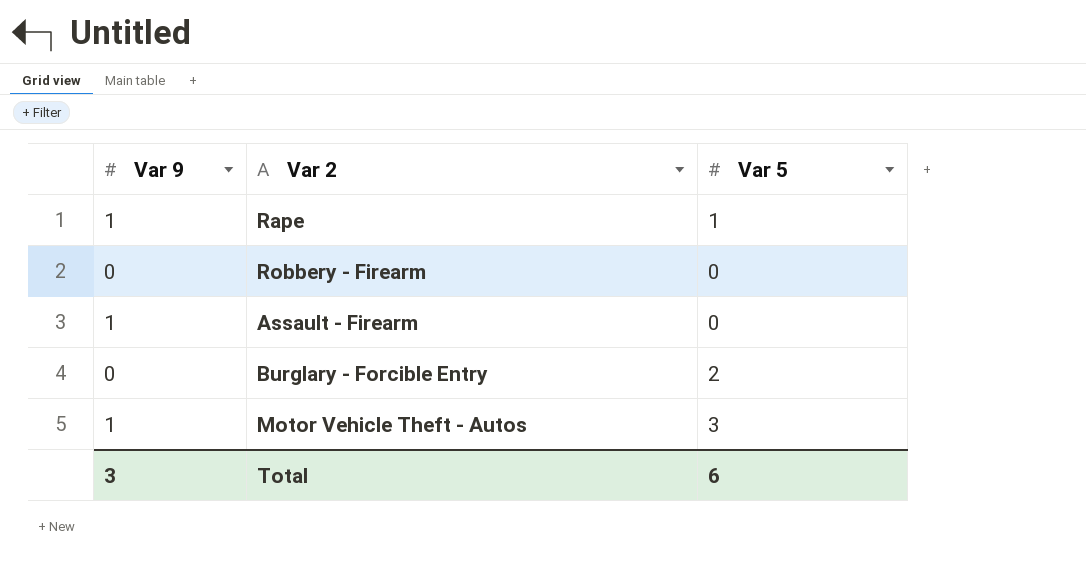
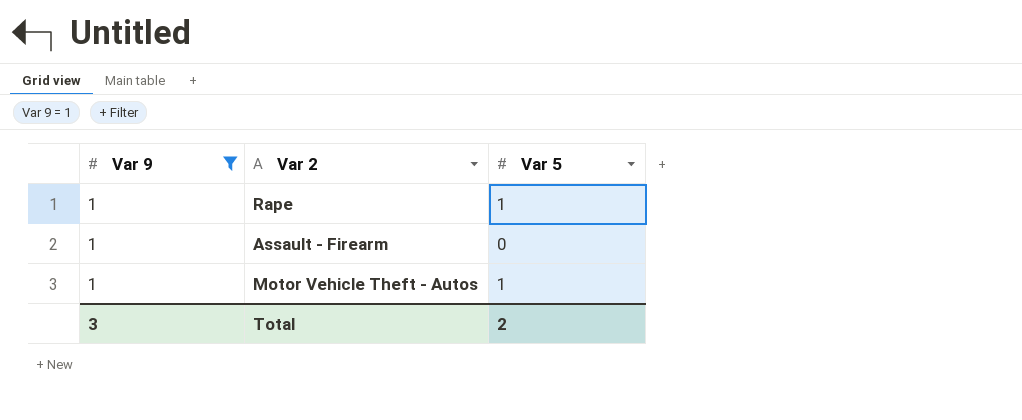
filter: none -> Var 9 = 1
Motor Vehicle Theft - Autos | Var 5: 3 -> 1
Total | Var 5: 6 -> 2

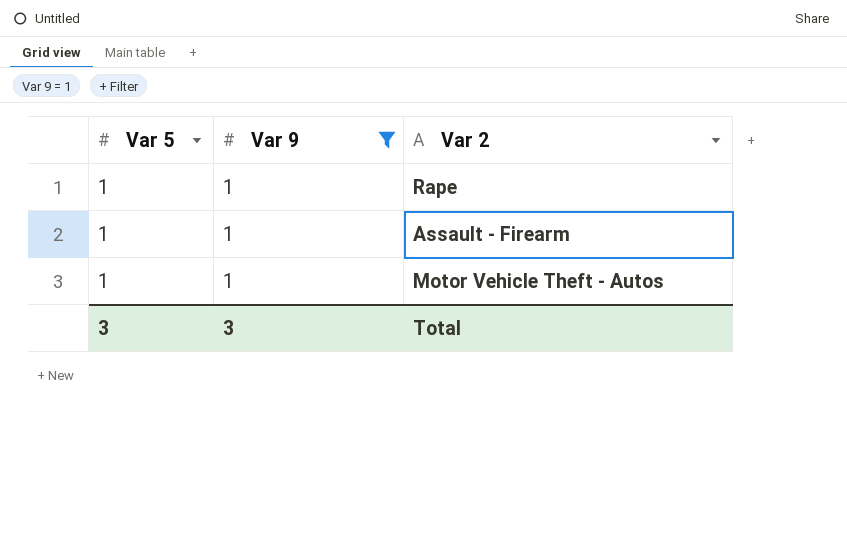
column Var 5 | position: 3 -> 1
Assault - Firearm | Var 5: 0 -> 1
Total | Var 5: 2 -> 3

